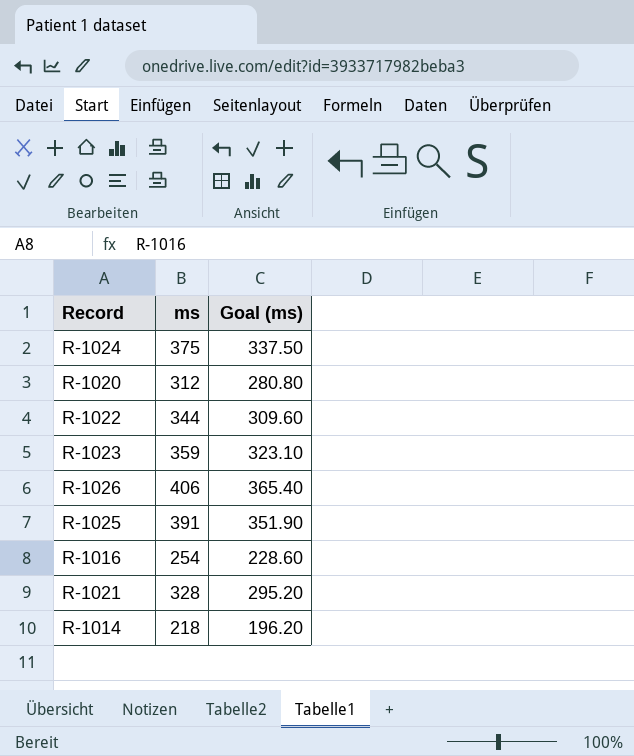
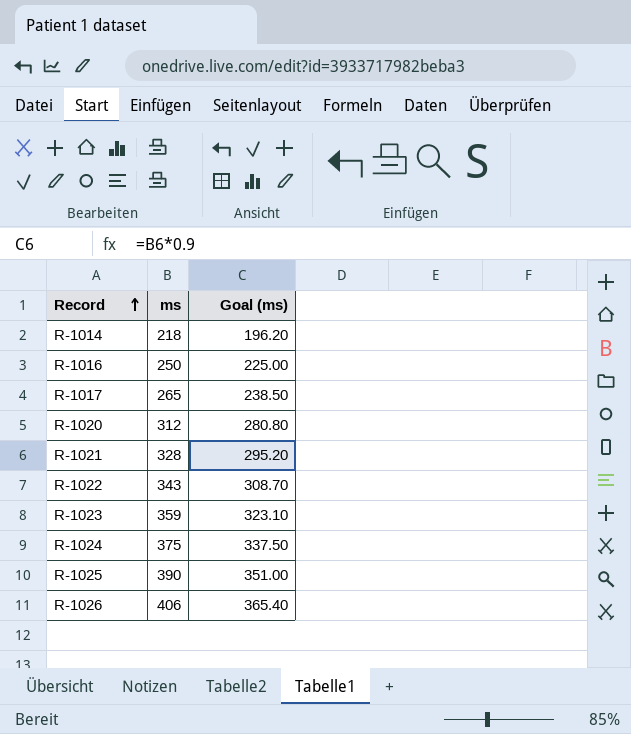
row order: none -> Record ascending
R-1016 | ms: 254 -> 250
R-1016 | Goal (ms): 228.60 -> 225.00
row R-1017: none -> 265 | 238.50
R-1022 | ms: 344 -> 343
R-1022 | Goal (ms): 309.60 -> 308.70
R-1025 | ms: 391 -> 390
R-1025 | Goal (ms): 351.90 -> 351.00

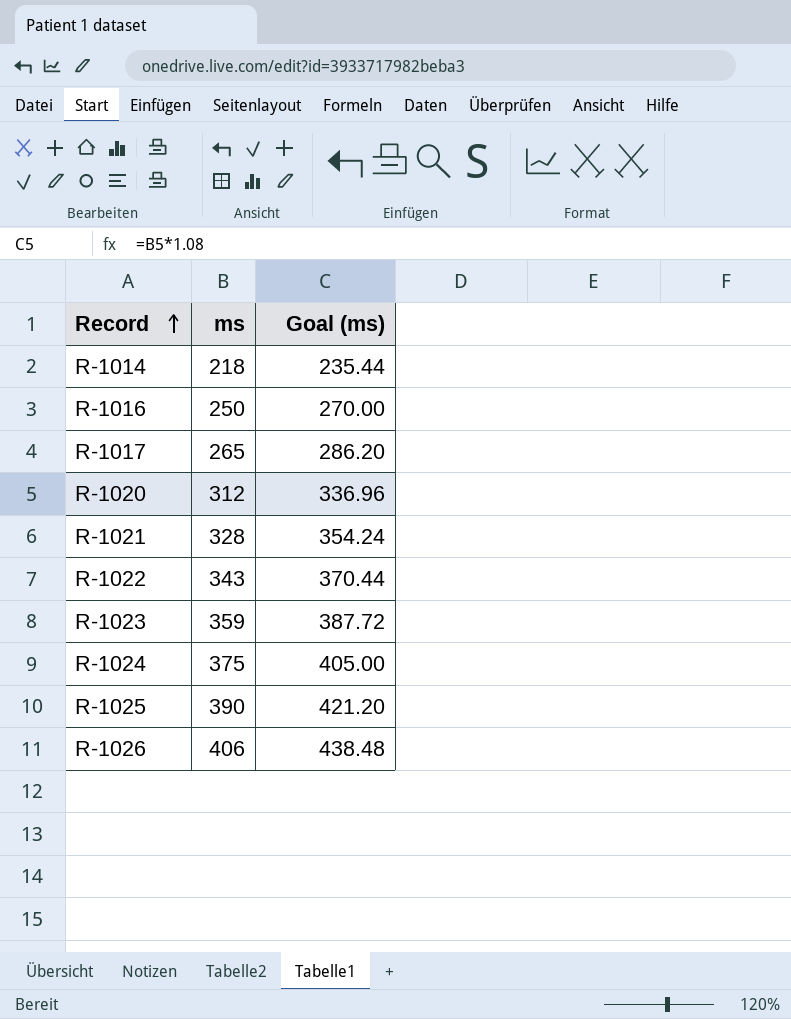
column Goal (ms) | formula: [ms] * 0.9 -> [ms] * 1.08

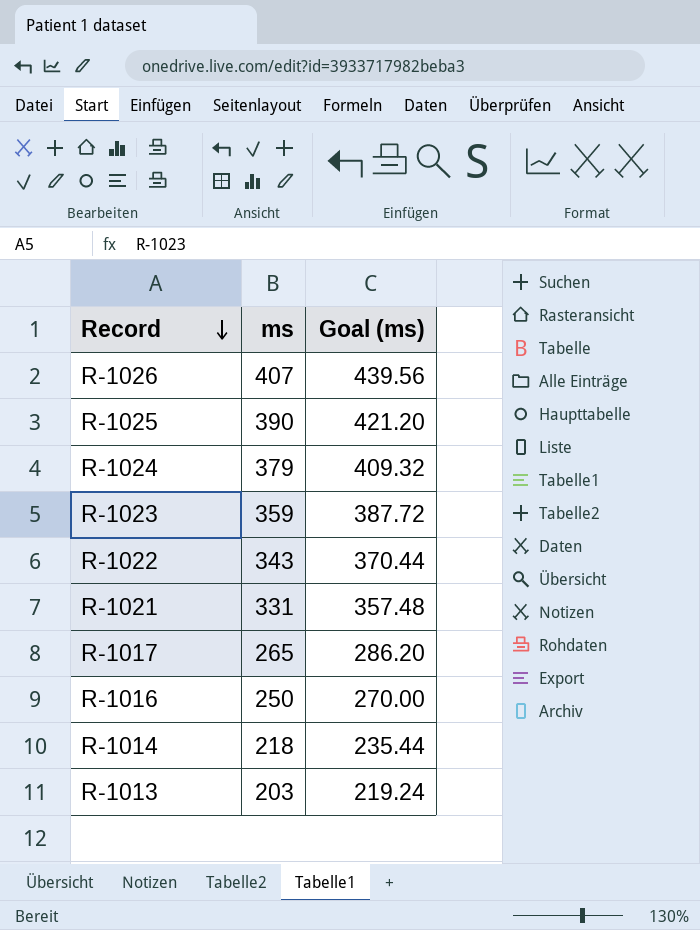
row order: Record ascending -> Record descending
row R-1020: 312 | 336.96 -> none
R-1026 | ms: 406 -> 407
R-1026 | Goal (ms): 438.48 -> 439.56
R-1024 | ms: 375 -> 379
R-1024 | Goal (ms): 405.00 -> 409.32
R-1021 | ms: 328 -> 331
R-1021 | Goal (ms): 354.24 -> 357.48
row R-1013: none -> 203 | 219.24

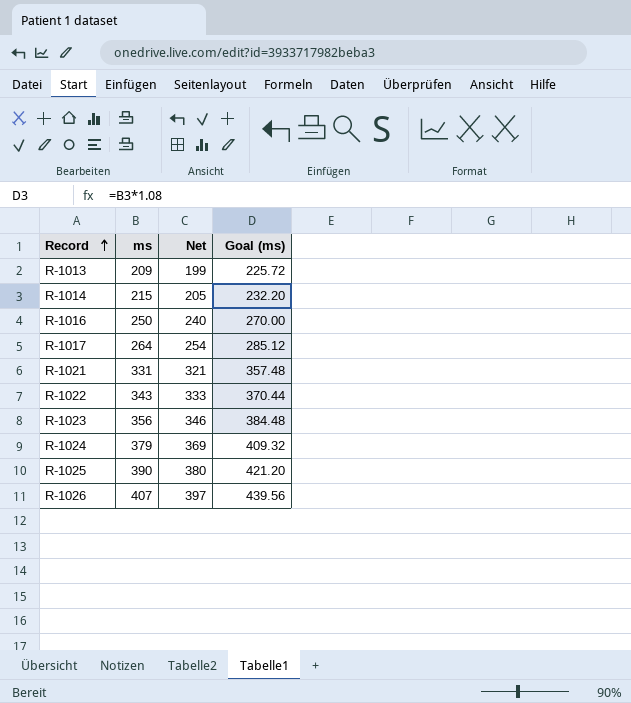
row order: Record descending -> Record ascending
column Net | formula: none -> [ms] - 10
R-1013 | ms: 203 -> 209
R-1013 | Goal (ms): 219.24 -> 225.72
R-1014 | ms: 218 -> 215
R-1014 | Goal (ms): 235.44 -> 232.20
R-1017 | ms: 265 -> 264
R-1017 | Goal (ms): 286.20 -> 285.12
R-1023 | ms: 359 -> 356
R-1023 | Goal (ms): 387.72 -> 384.48

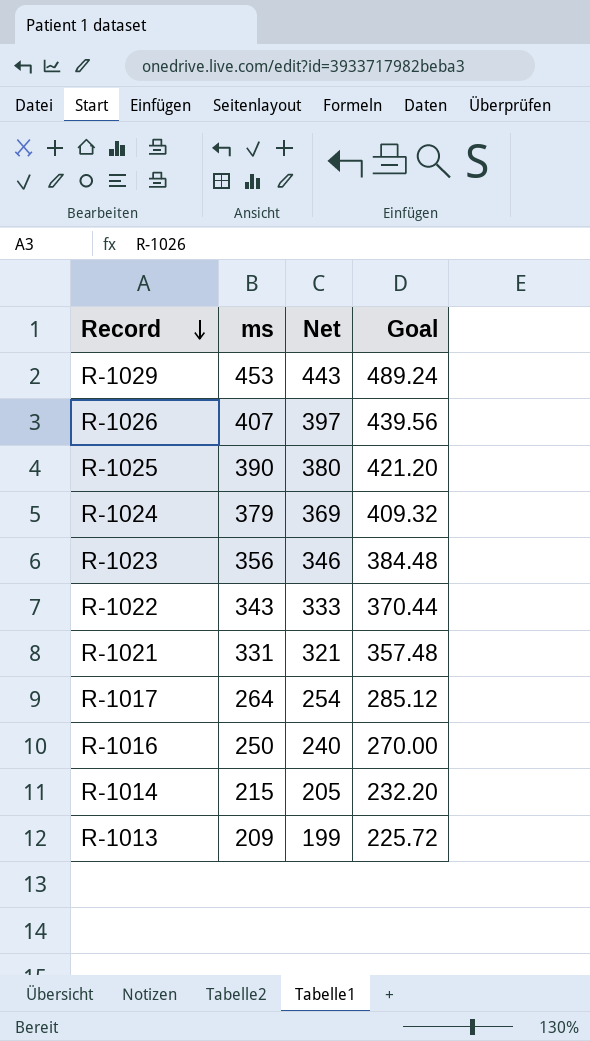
row order: Record ascending -> Record descending
column name: Goal (ms) -> Goal
row R-1029: none -> 453 | 443 | 489.24

